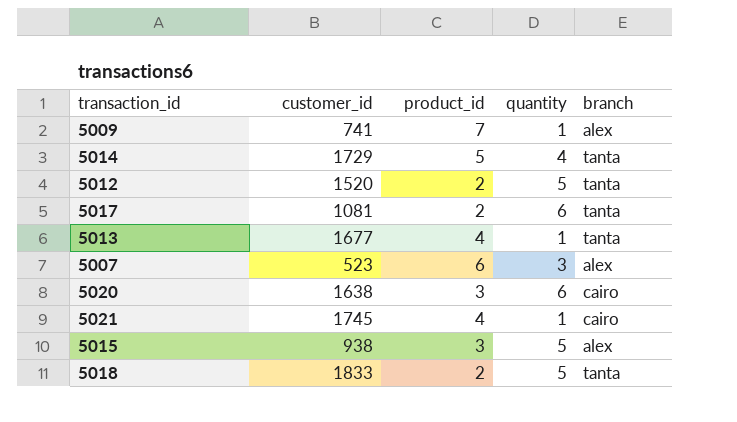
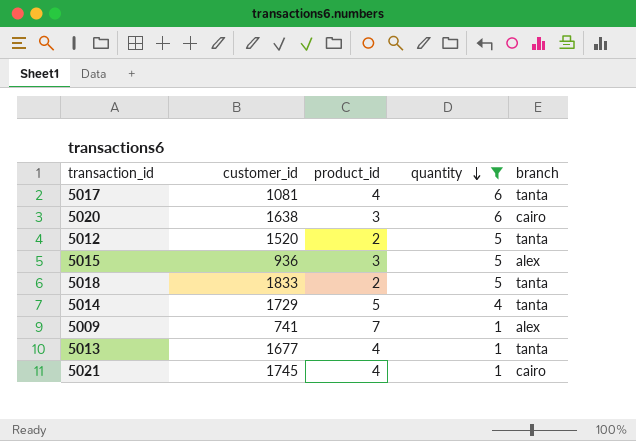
filter: none -> quantity != 3
row order: none -> quantity descending
5017 | product_id: 2 -> 4
5015 | customer_id: 938 -> 936

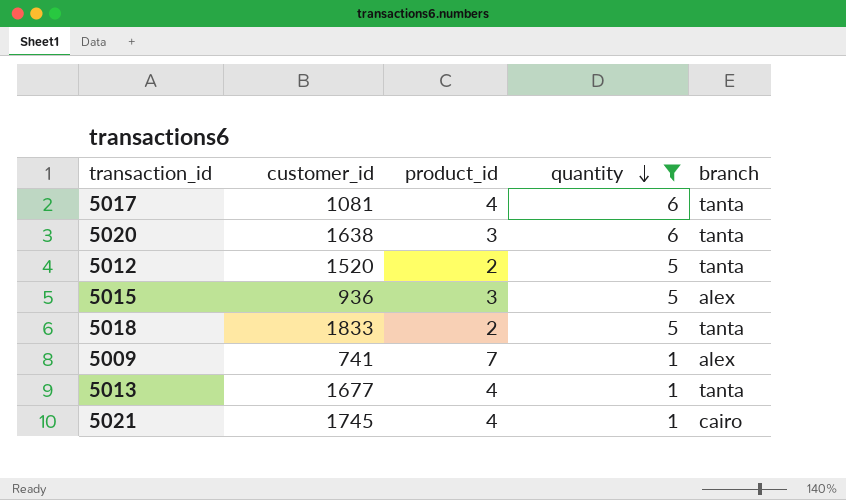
row 5014: 1729 | 5 | 4 | tanta -> none
5020 | branch: cairo -> tanta

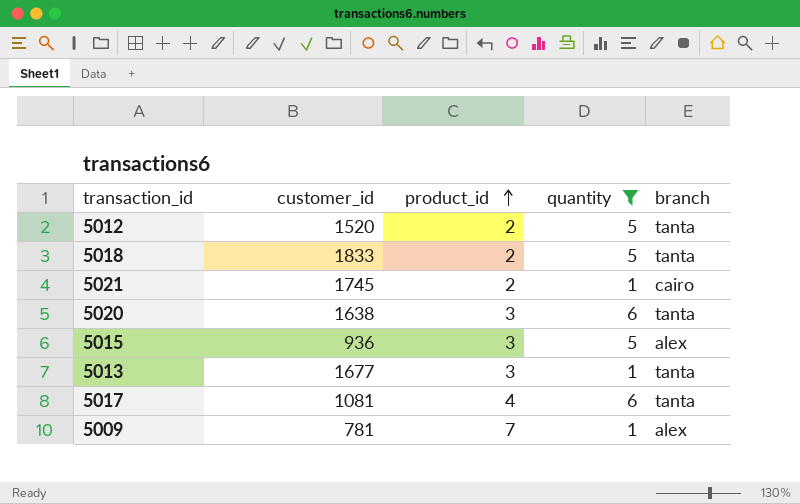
row order: quantity descending -> product_id ascending
5021 | product_id: 4 -> 2
5013 | product_id: 4 -> 3
5009 | customer_id: 741 -> 781

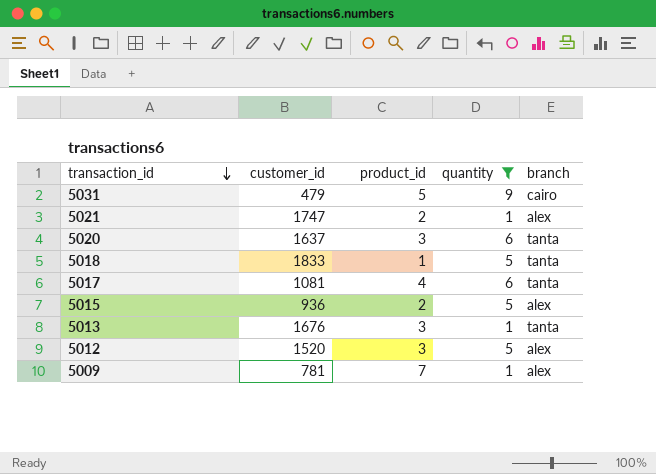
row order: product_id ascending -> transaction_id descending
row 5031: none -> 479 | 5 | 9 | cairo
5021 | customer_id: 1745 -> 1747
5021 | branch: cairo -> alex
5020 | customer_id: 1638 -> 1637
5018 | product_id: 2 -> 1
5015 | product_id: 3 -> 2
5013 | customer_id: 1677 -> 1676
5012 | product_id: 2 -> 3
5012 | branch: tanta -> alex

